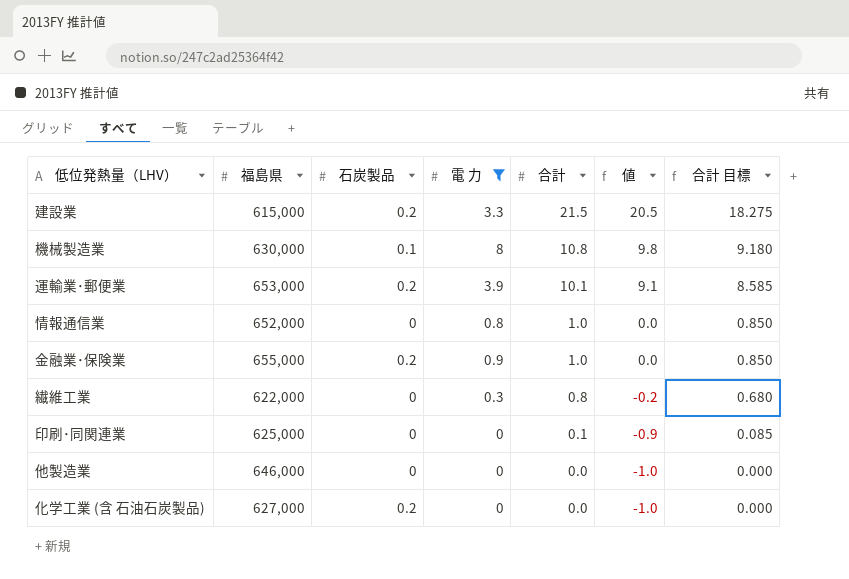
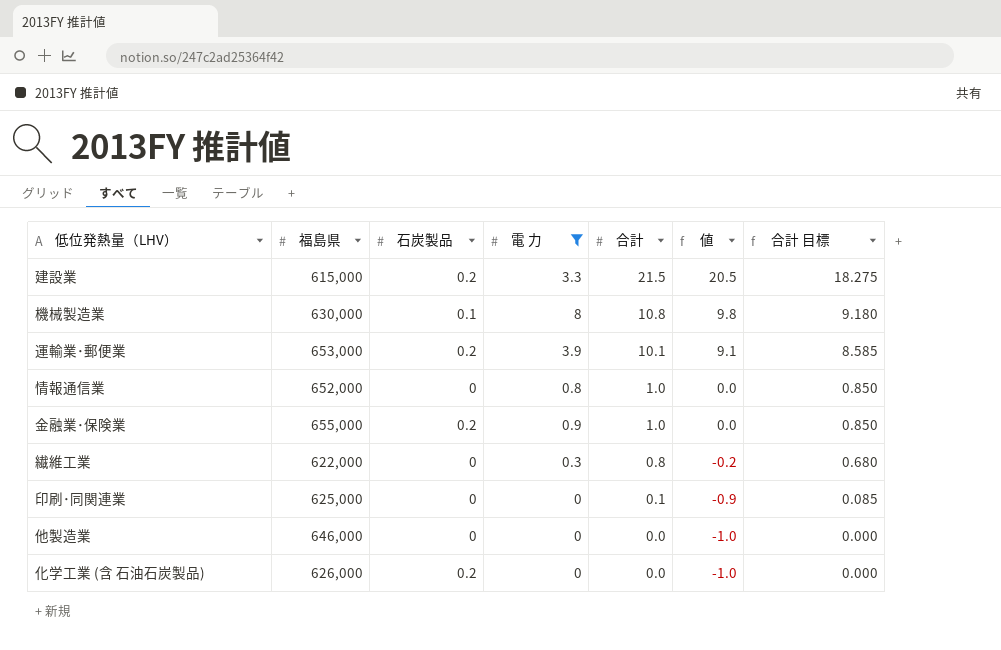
化学工業 (含 石油石炭製品) | 福島県: 627,000 -> 626,000

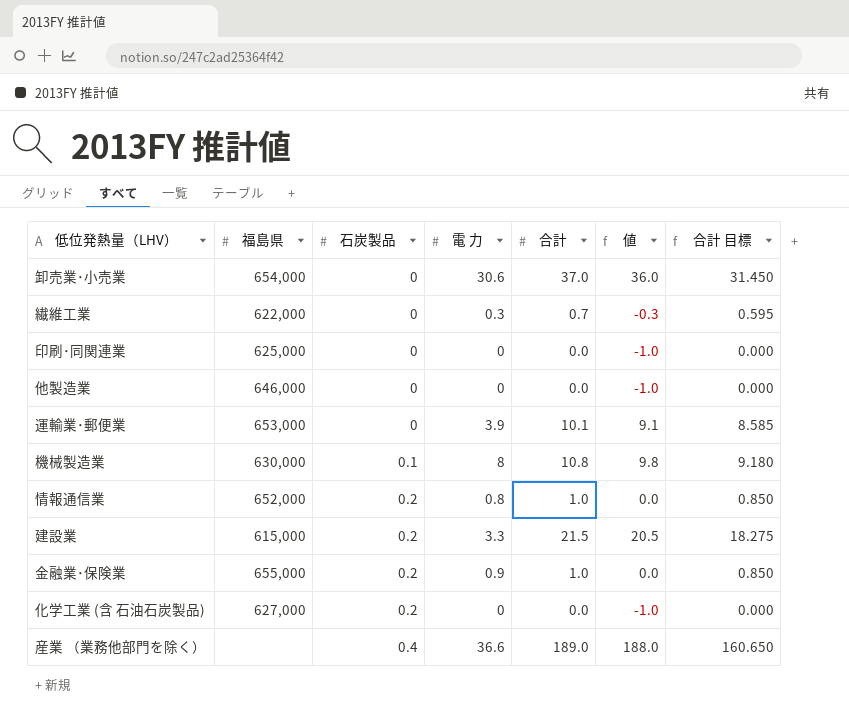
filter: 電 力 <= 8 -> none
row order: 合計 descending -> 石炭製品 ascending
繊維工業 | 合計: 0.8 -> 0.7
繊維工業 | 値: -0.2 -> -0.3
繊維工業 | 合計 目標: 0.680 -> 0.595
印刷･同関連業 | 合計: 0.1 -> 0.0
印刷･同関連業 | 値: -0.9 -> -1.0
印刷･同関連業 | 合計 目標: 0.085 -> 0.000
運輸業･郵便業 | 石炭製品: 0.2 -> 0
情報通信業 | 石炭製品: 0 -> 0.2
化学工業 (含 石油石炭製品) | 福島県: 626,000 -> 627,000

